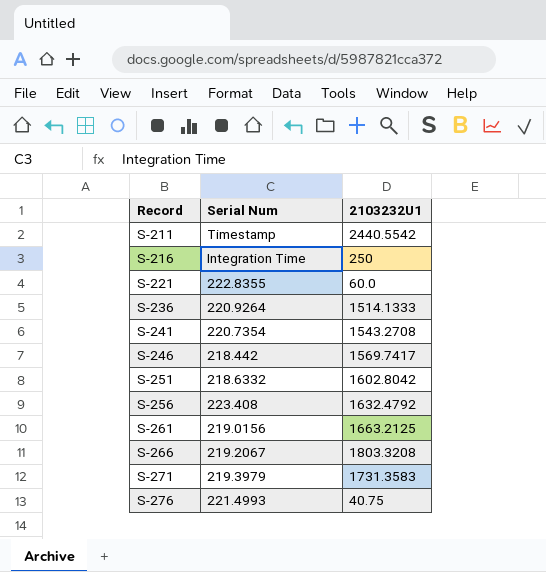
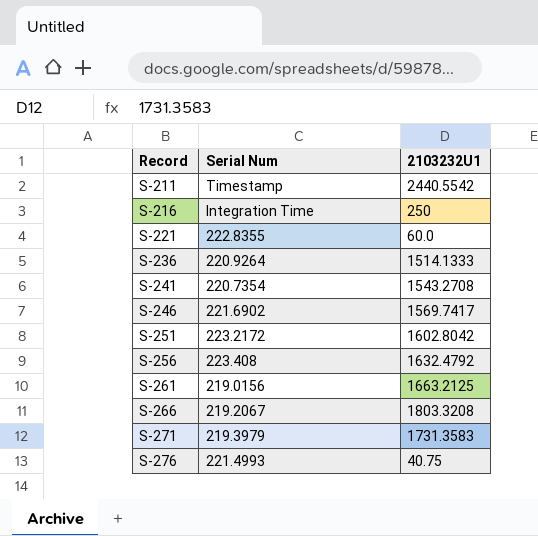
S-246 | Serial Num: 218.442 -> 221.6902
S-251 | Serial Num: 218.6332 -> 223.2172

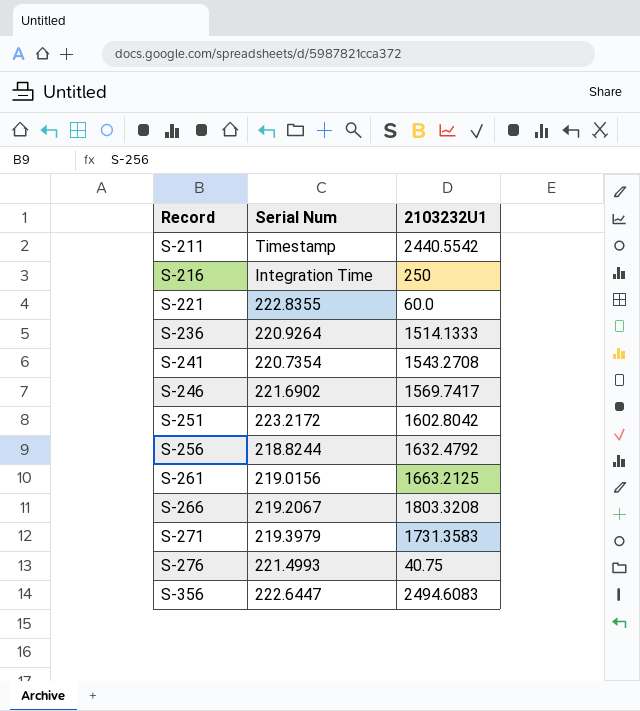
S-256 | Serial Num: 223.408 -> 218.8244
row S-356: none -> 222.6447 | 2494.6083

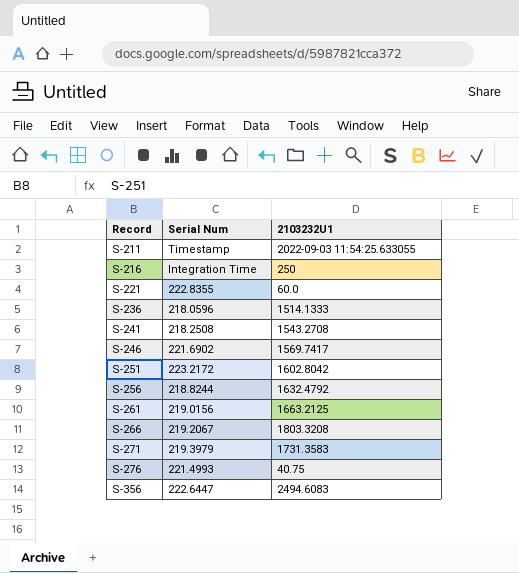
S-211 | 2103232U1: 2440.5542 -> 2022-09-03 11:54:25.633055
S-236 | Serial Num: 220.9264 -> 218.0596
S-241 | Serial Num: 220.7354 -> 218.2508

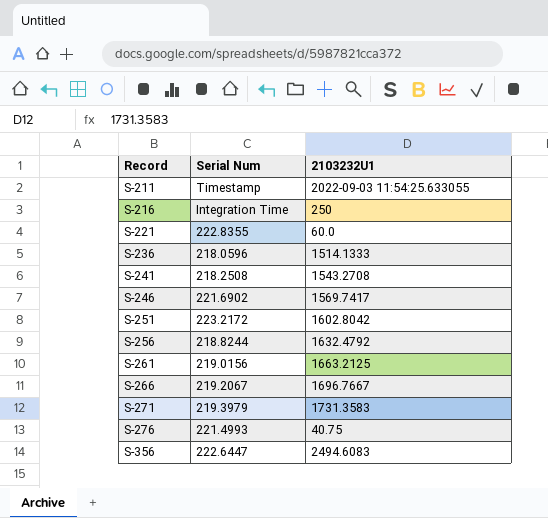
S-266 | 2103232U1: 1803.3208 -> 1696.7667

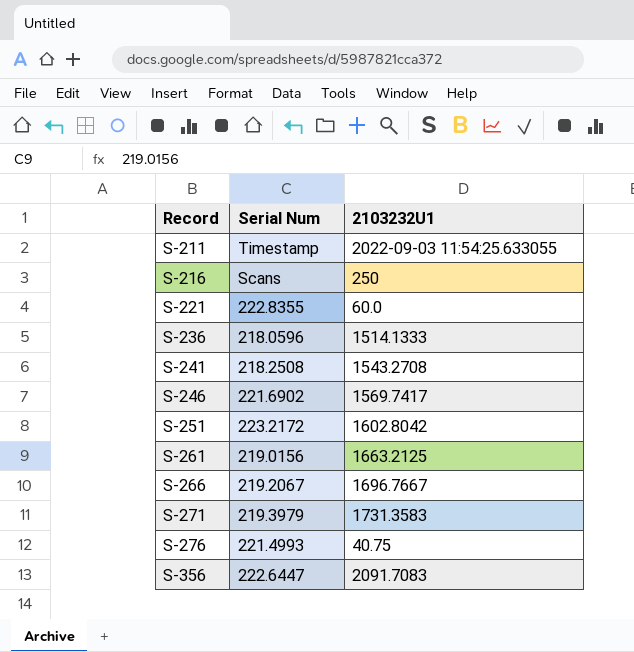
row S-256: 218.8244 | 1632.4792 -> none
S-216 | Serial Num: Integration Time -> Scans
S-356 | 2103232U1: 2494.6083 -> 2091.7083

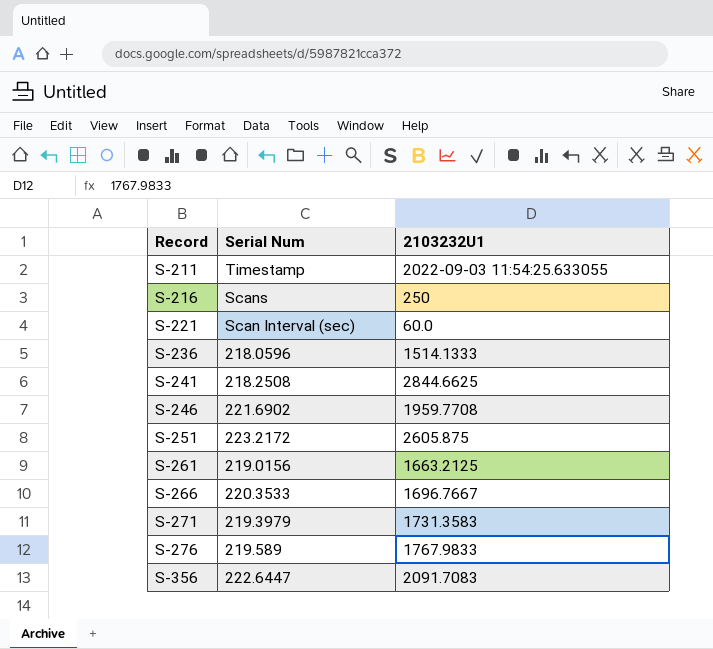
S-221 | Serial Num: 222.8355 -> Scan Interval (sec)
S-241 | 2103232U1: 1543.2708 -> 2844.6625
S-246 | 2103232U1: 1569.7417 -> 1959.7708
S-251 | 2103232U1: 1602.8042 -> 2605.875
S-266 | Serial Num: 219.2067 -> 220.3533
S-276 | Serial Num: 221.4993 -> 219.589
S-276 | 2103232U1: 40.75 -> 1767.9833

